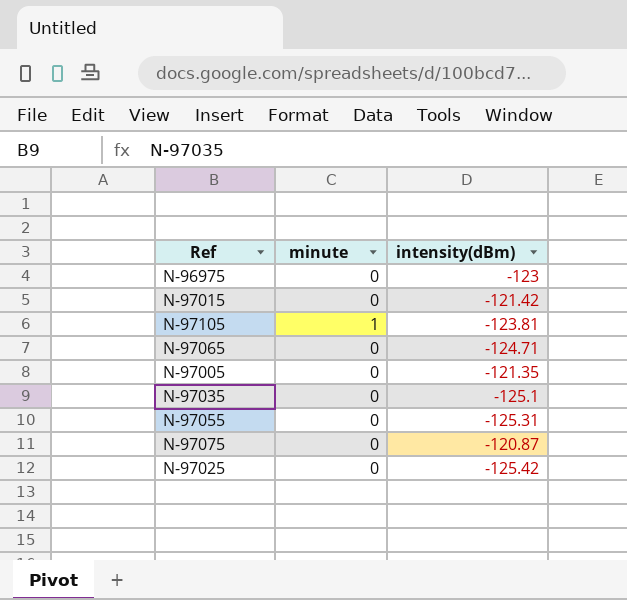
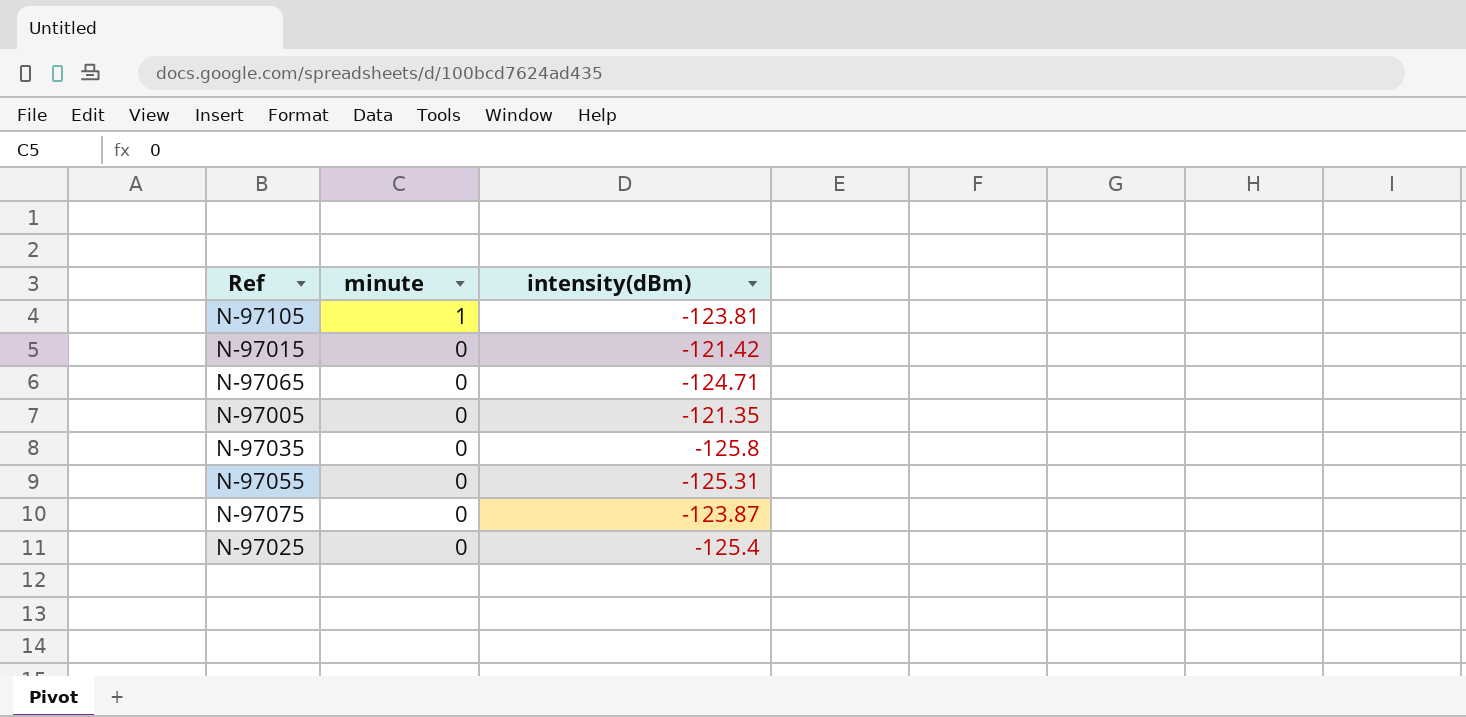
row order: none -> minute descending
row N-96975: 0 | -123 -> none
N-97035 | intensity(dBm): -125.1 -> -125.8
N-97075 | intensity(dBm): -120.87 -> -123.87
N-97025 | intensity(dBm): -125.42 -> -125.4

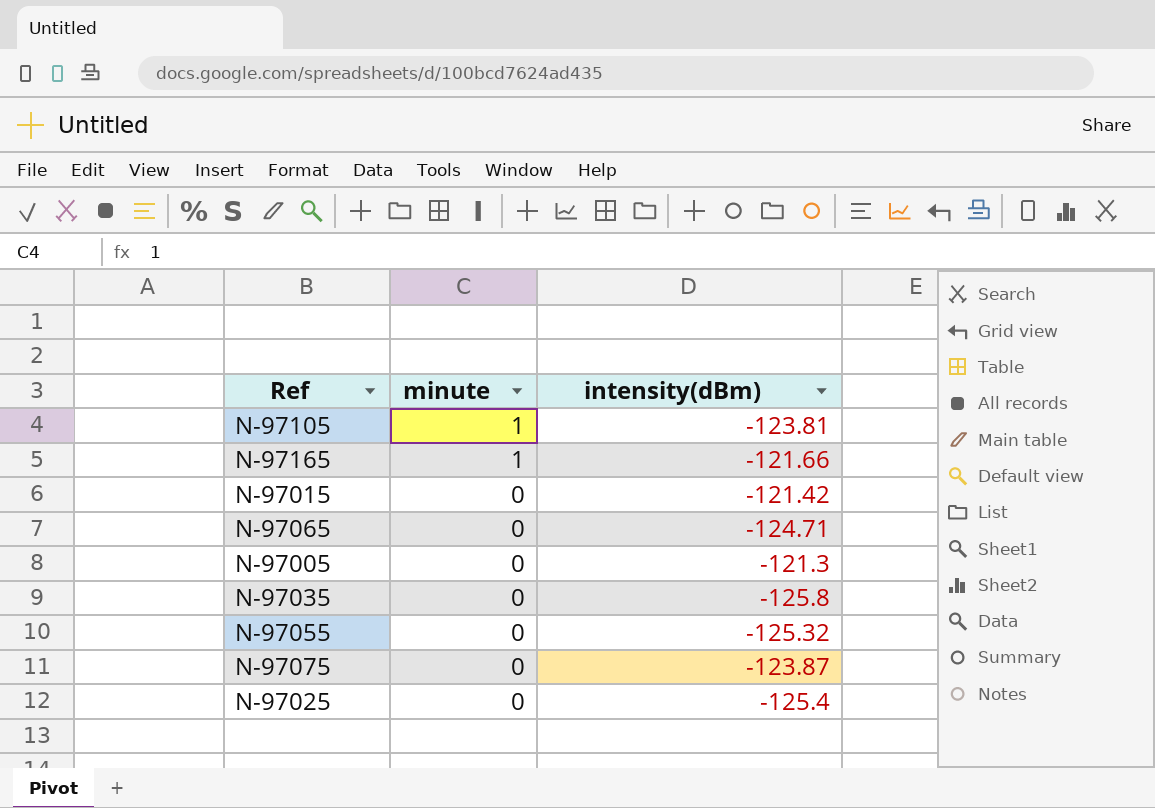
row N-97165: none -> 1 | -121.66
N-97005 | intensity(dBm): -121.35 -> -121.3
N-97055 | intensity(dBm): -125.31 -> -125.32

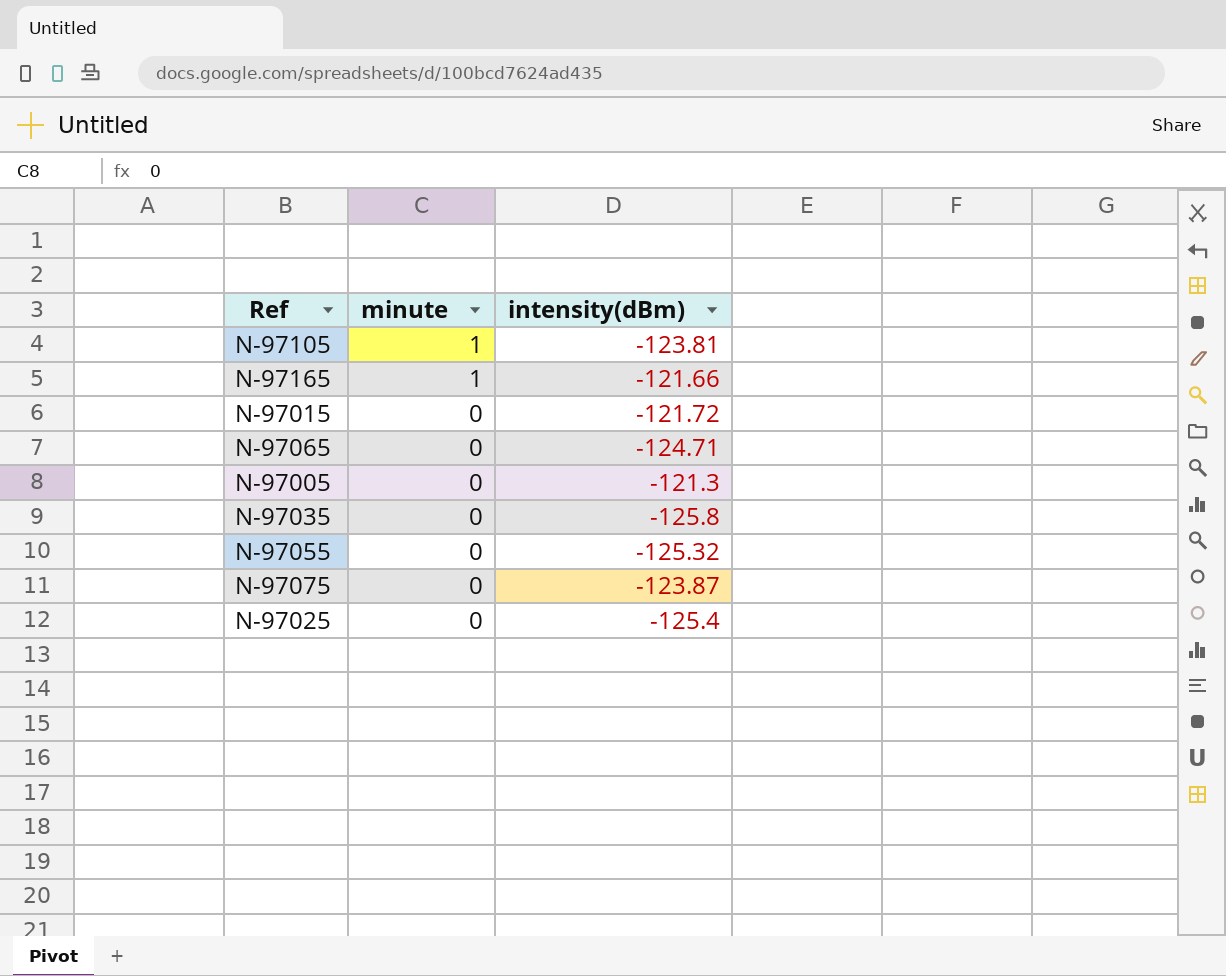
N-97015 | intensity(dBm): -121.42 -> -121.72

